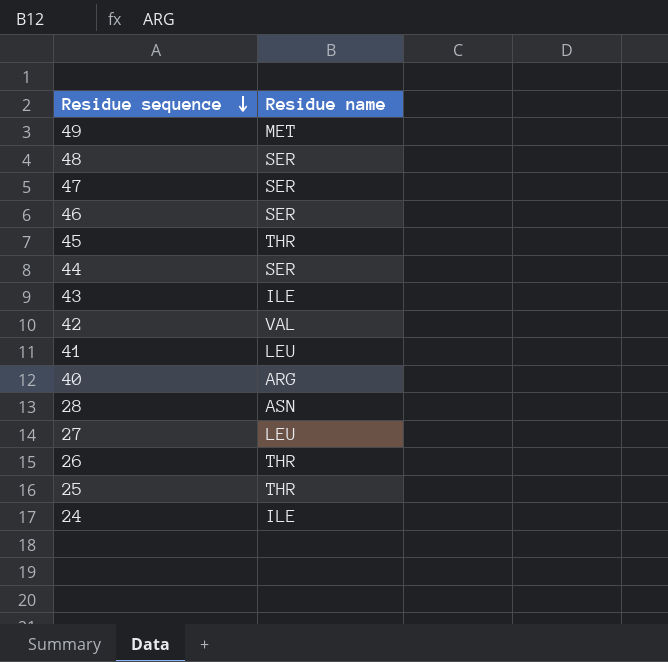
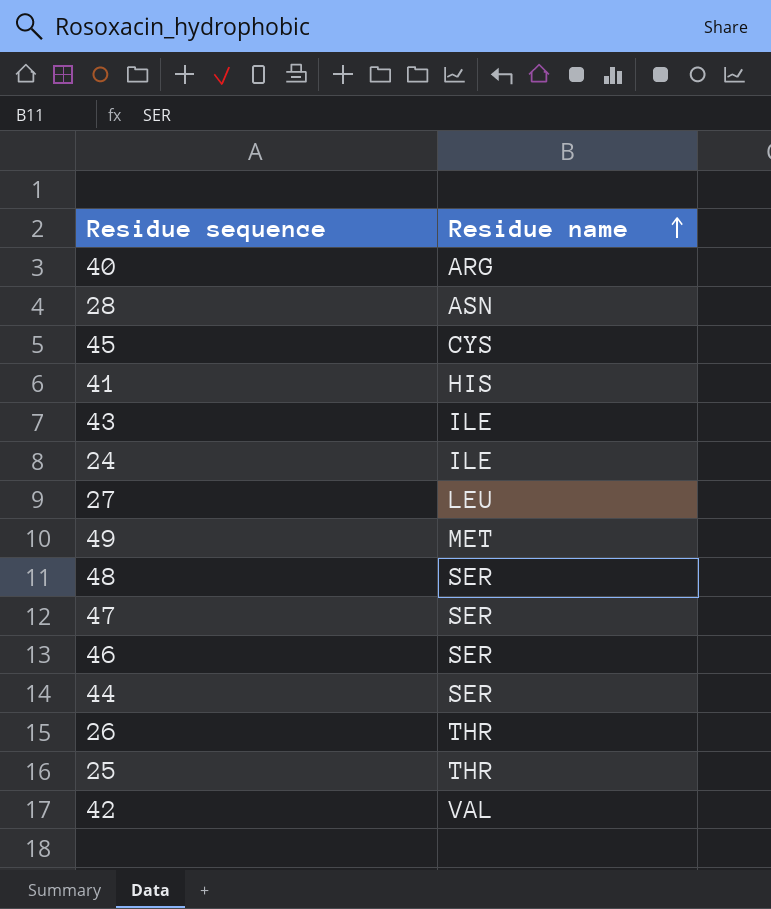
row order: Residue sequence descending -> Residue name ascending
45 | Residue name: THR -> CYS
41 | Residue name: LEU -> HIS

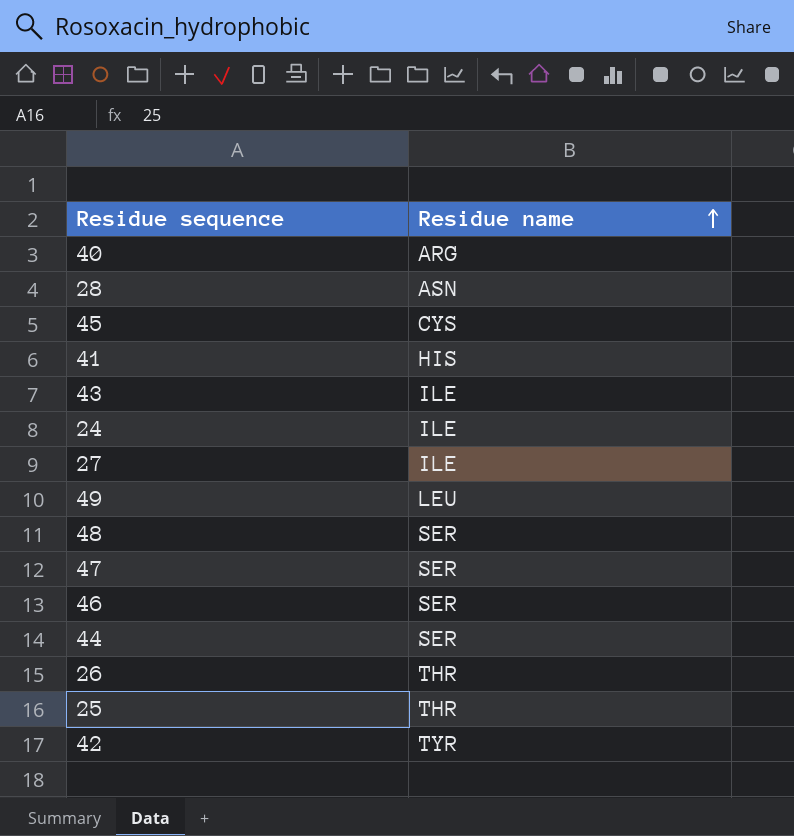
27 | Residue name: LEU -> ILE
49 | Residue name: MET -> LEU
42 | Residue name: VAL -> TYR

